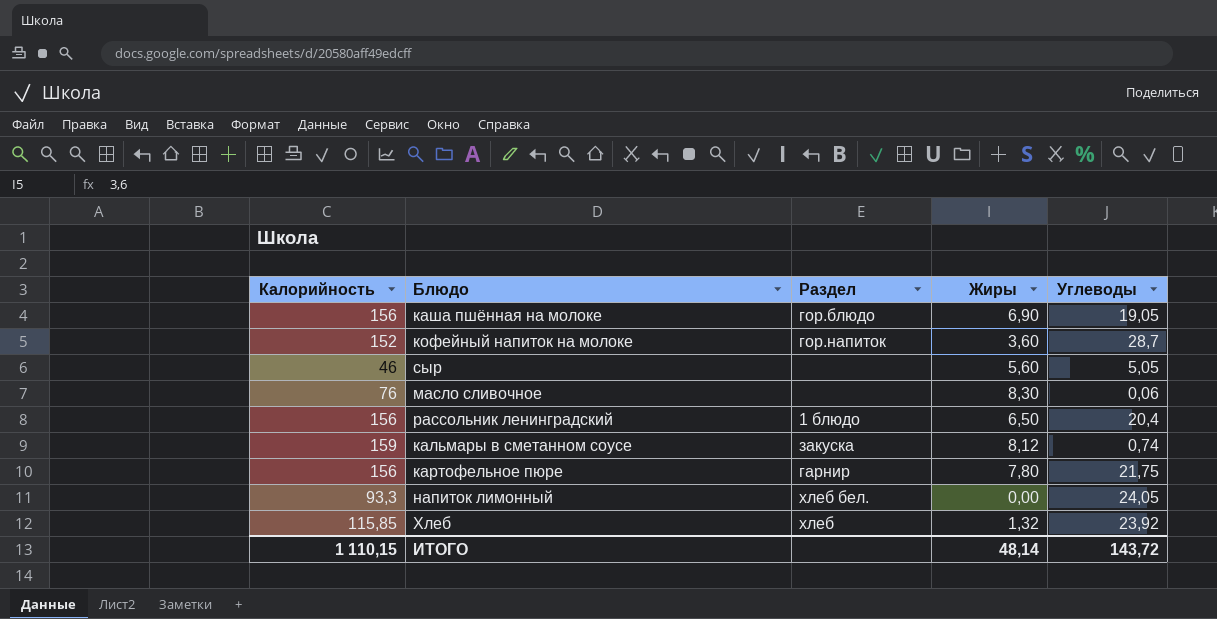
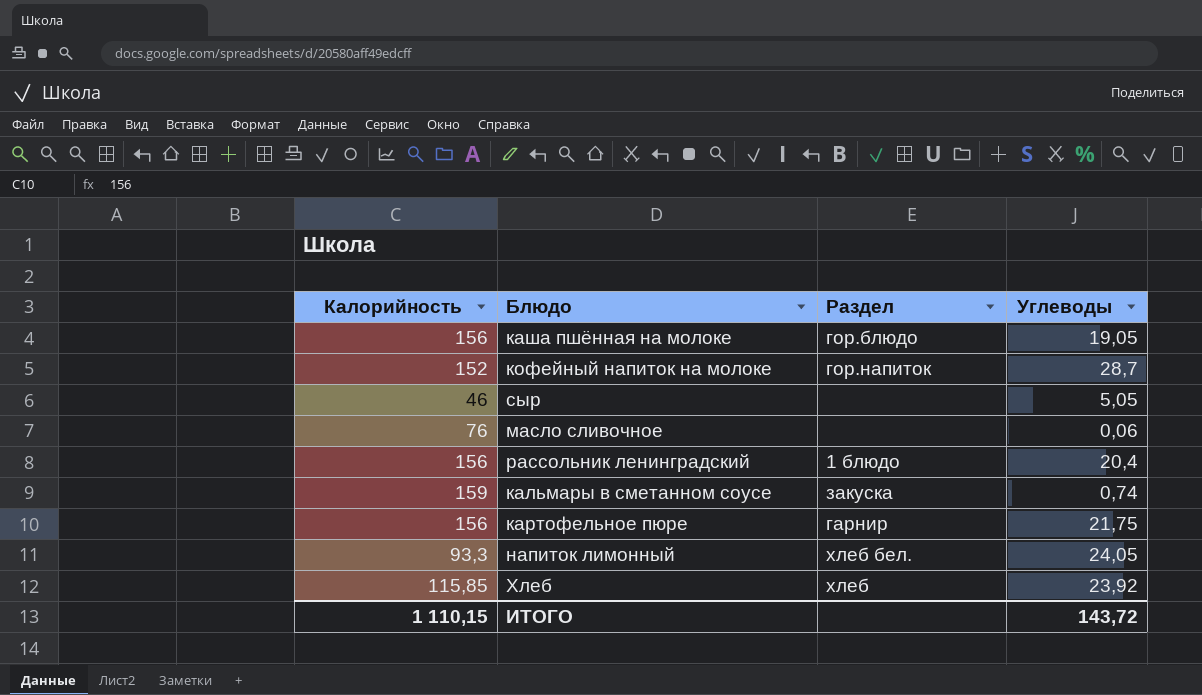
column Жиры | position: 4 -> none

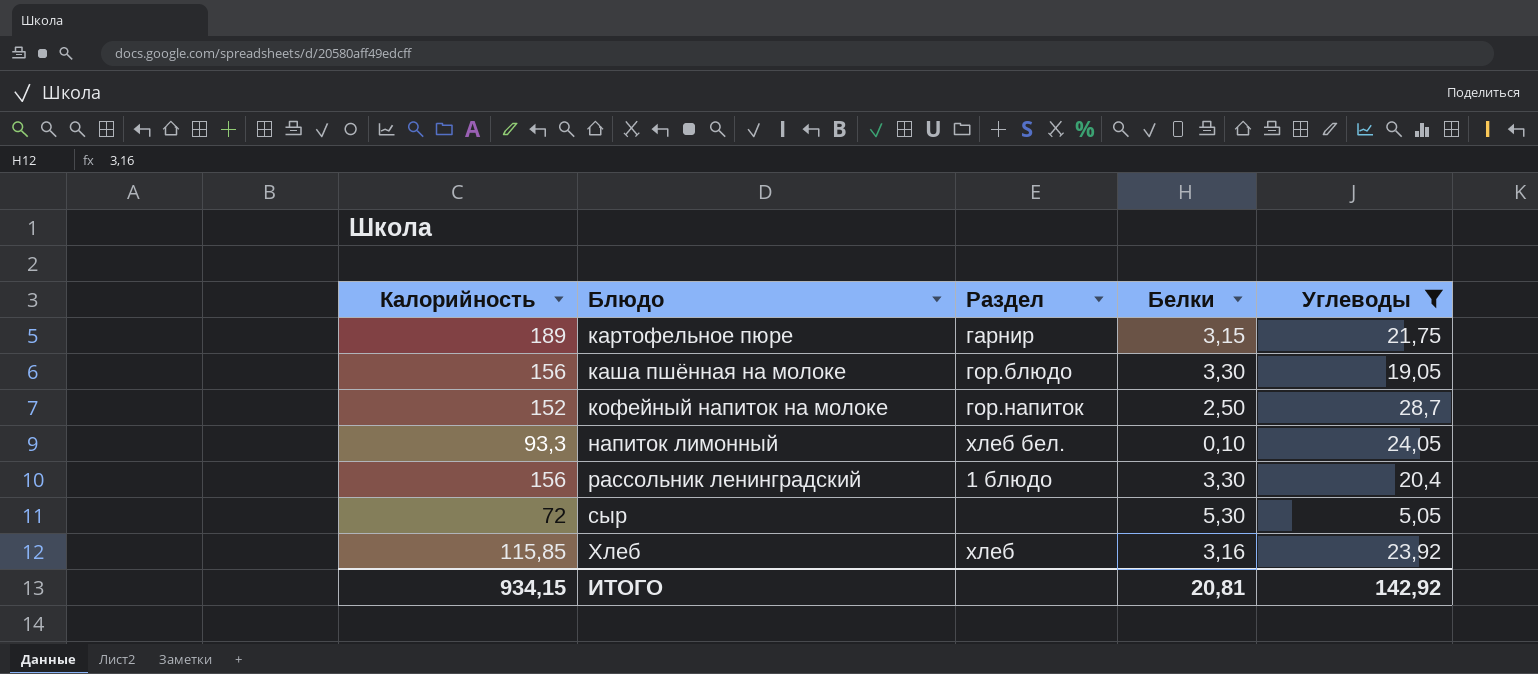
filter: none -> Углеводы >= 5,05
row order: none -> Блюдо ascending
column Белки | position: none -> 4
картофельное пюре | Калорийность: 156 -> 189
сыр | Калорийность: 46 -> 72
ИТОГО | Калорийность: 1 110,15 -> 934,15
ИТОГО | Углеводы: 143,72 -> 142,92

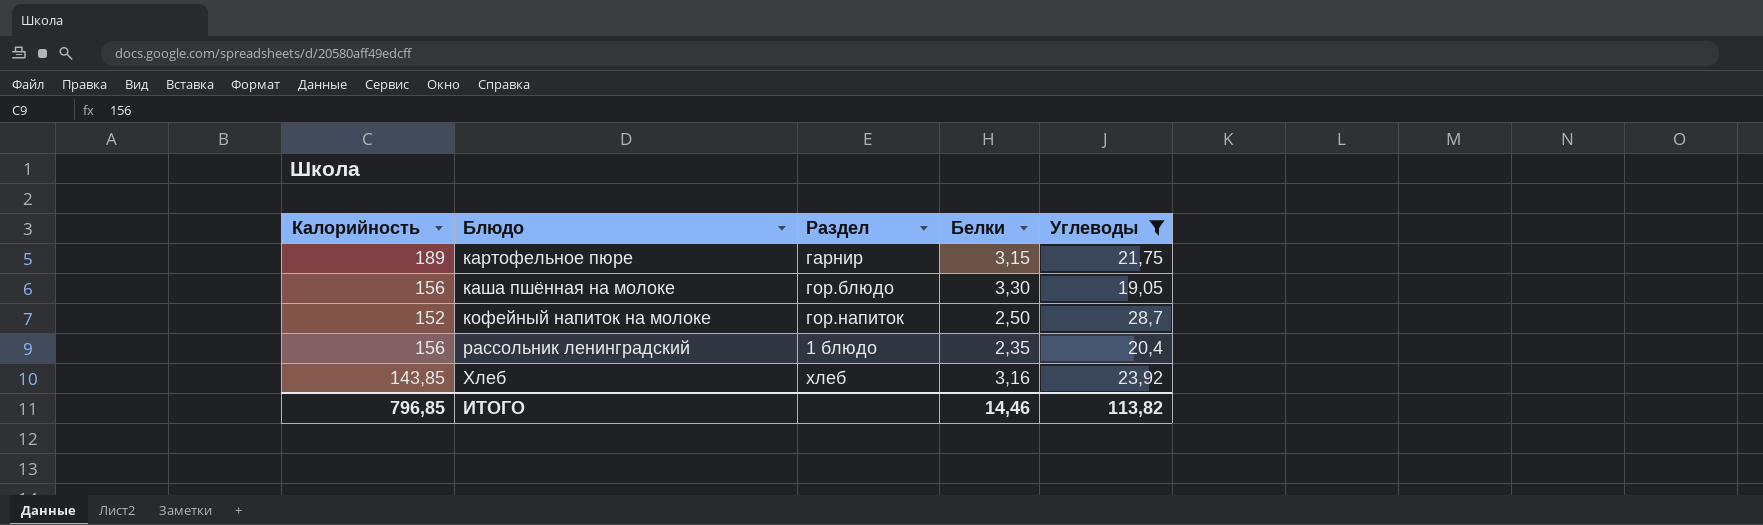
row напиток лимонный: 93,3 | хлеб бел. | 0,10 | 24,05 -> none
row сыр: 72 | none | 5,30 | 5,05 -> none
рассольник ленинградский | Белки: 3,30 -> 2,35
Хлеб | Калорийность: 115,85 -> 143,85
ИТОГО | Калорийность: 934,15 -> 796,85
ИТОГО | Белки: 20,81 -> 14,46
ИТОГО | Углеводы: 142,92 -> 113,82

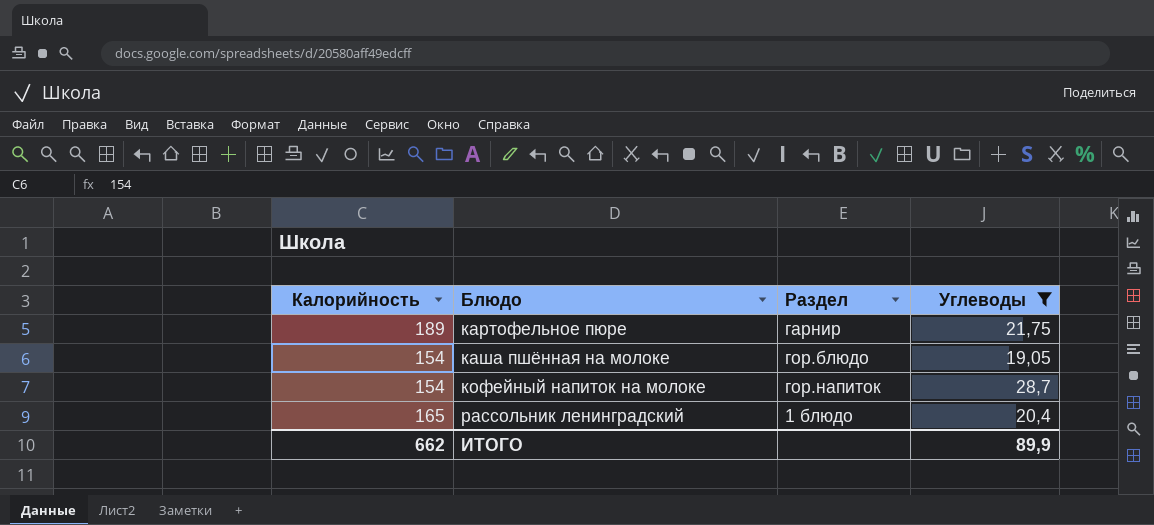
column Белки | position: 4 -> none
row Хлеб: 143,85 | хлеб | 3,16 | 23,92 -> none
каша пшённая на молоке | Калорийность: 156 -> 154
кофейный напиток на молоке | Калорийность: 152 -> 154
рассольник ленинградский | Калорийность: 156 -> 165
ИТОГО | Калорийность: 796,85 -> 662
ИТОГО | Углеводы: 113,82 -> 89,9

